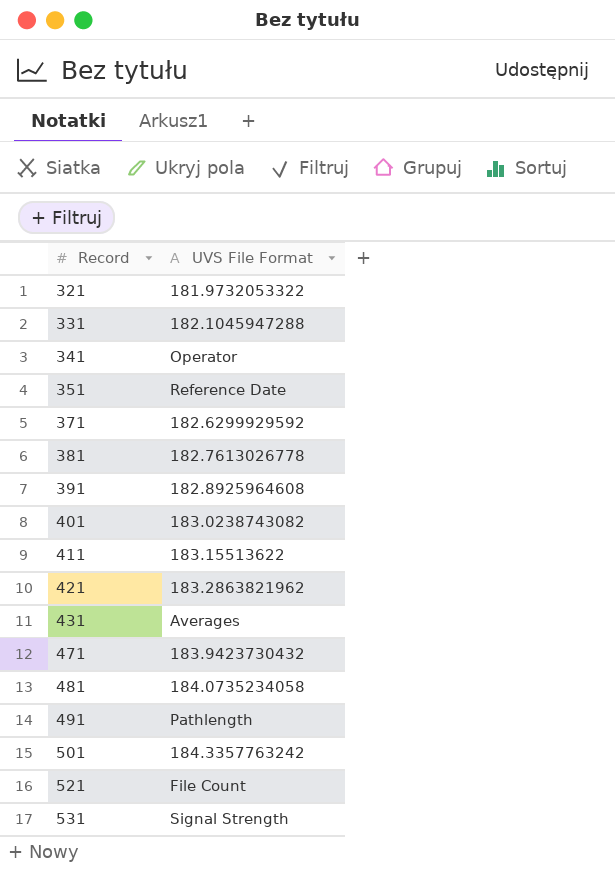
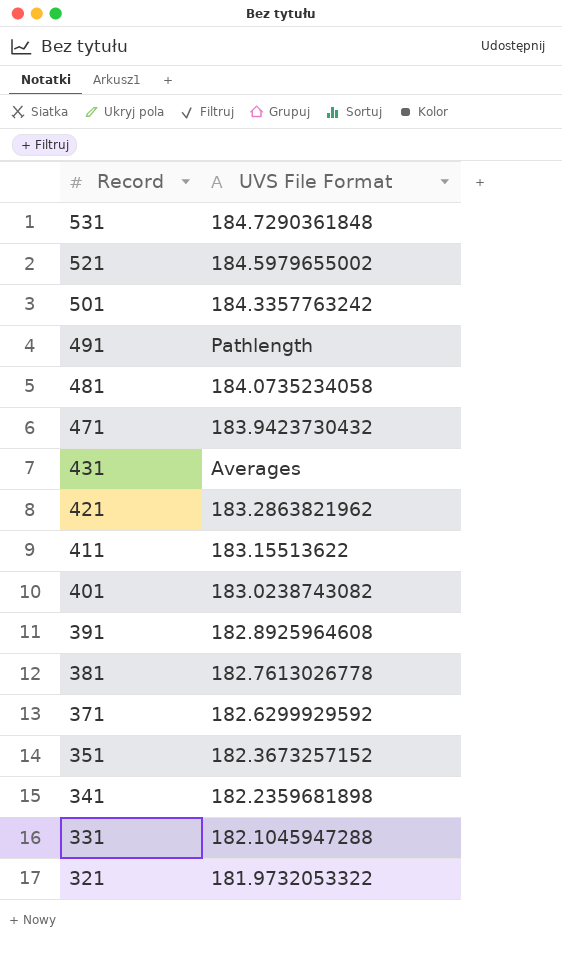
row order: Record ascending -> Record descending
531 | UVS File Format: Signal Strength -> 184.7290361848
521 | UVS File Format: File Count -> 184.5979655002
351 | UVS File Format: Reference Date -> 182.3673257152
341 | UVS File Format: Operator -> 182.2359681898

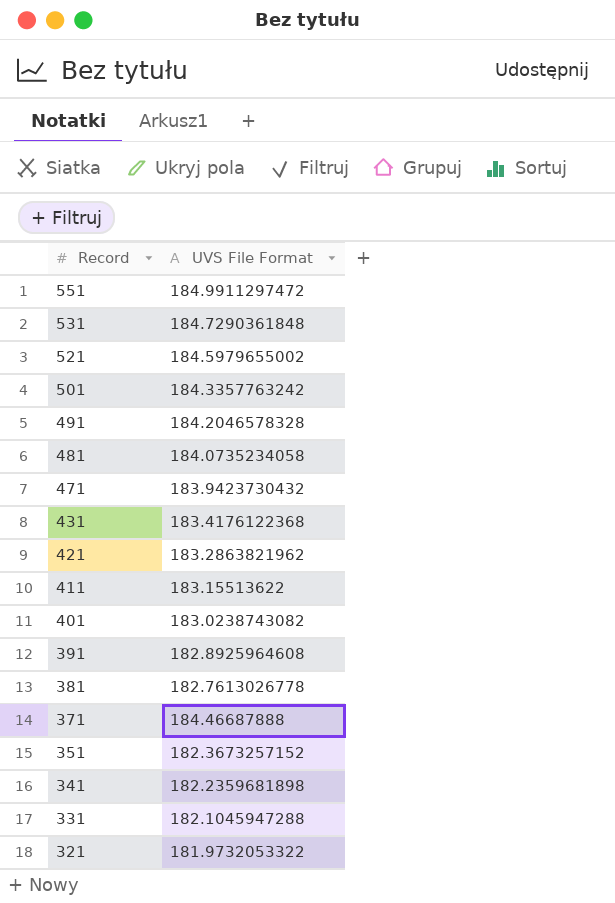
row 551: none -> 184.9911297472
491 | UVS File Format: Pathlength -> 184.2046578328
431 | UVS File Format: Averages -> 183.4176122368
371 | UVS File Format: 182.6299929592 -> 184.46687888

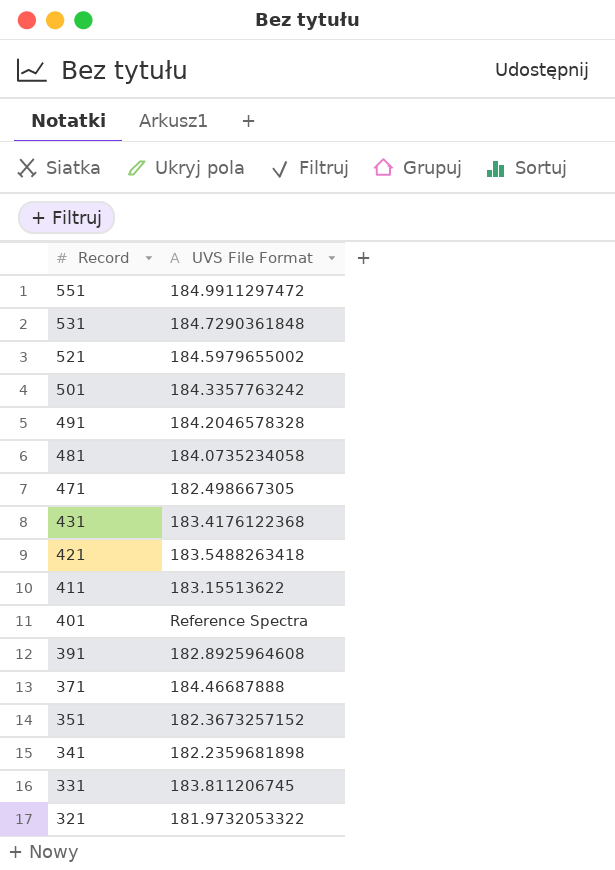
row 381: 182.7613026778 -> none
471 | UVS File Format: 183.9423730432 -> 182.498667305
421 | UVS File Format: 183.2863821962 -> 183.5488263418
401 | UVS File Format: 183.0238743082 -> Reference Spectra
331 | UVS File Format: 182.1045947288 -> 183.811206745

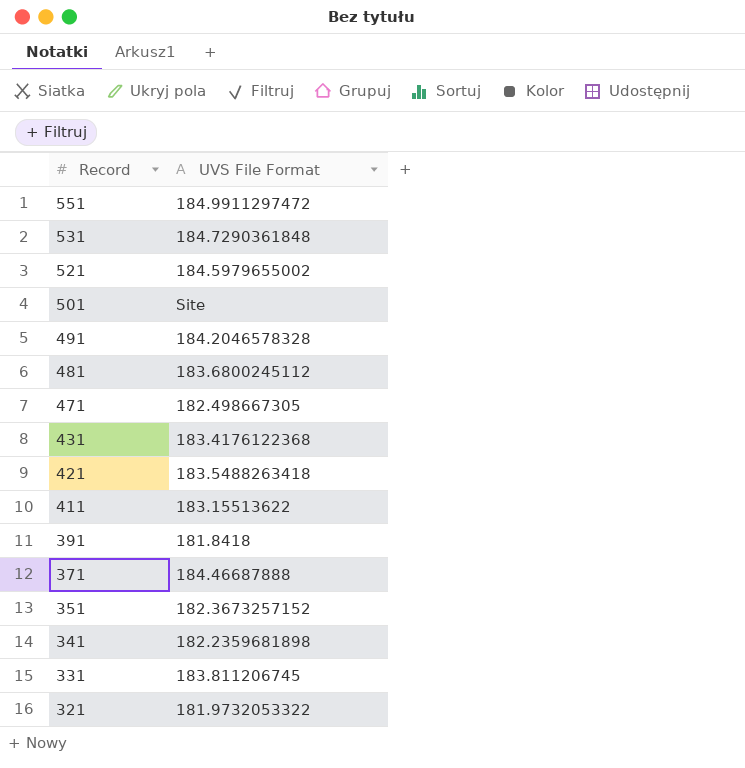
row 401: Reference Spectra -> none
501 | UVS File Format: 184.3357763242 -> Site
481 | UVS File Format: 184.0735234058 -> 183.6800245112
391 | UVS File Format: 182.8925964608 -> 181.8418

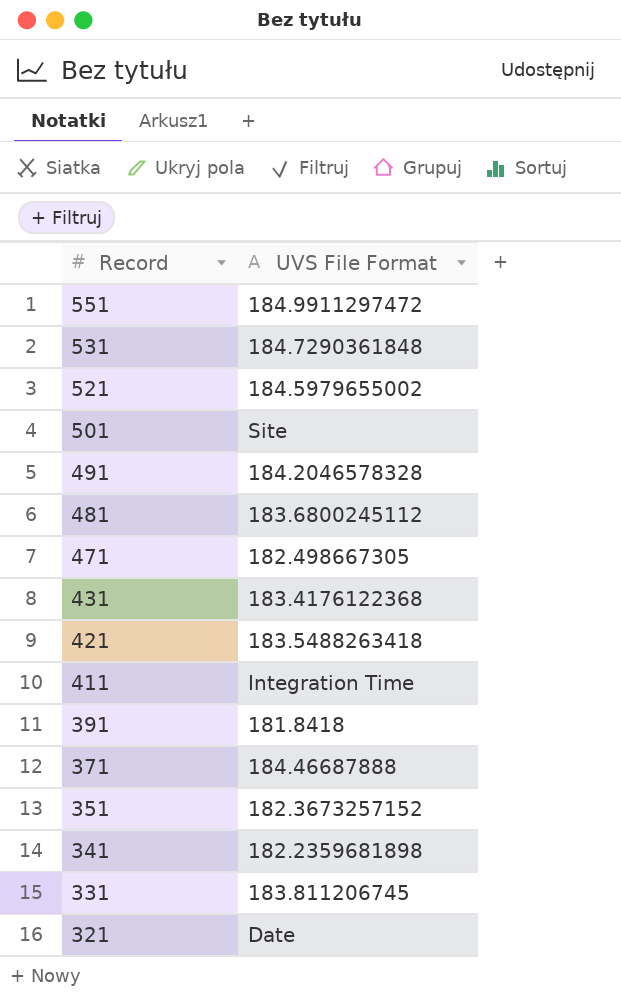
411 | UVS File Format: 183.15513622 -> Integration Time
321 | UVS File Format: 181.9732053322 -> Date

